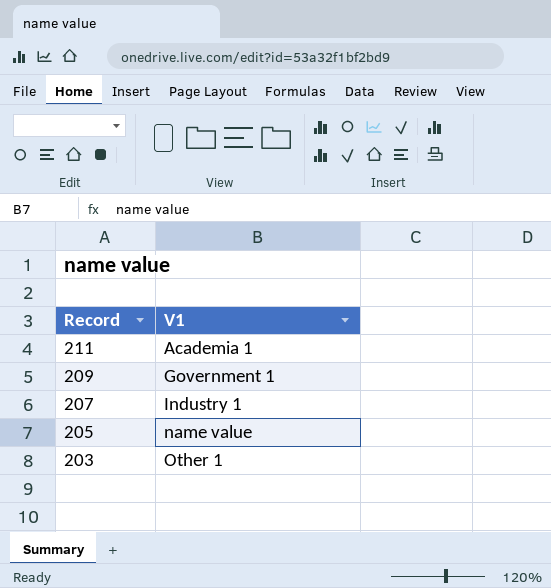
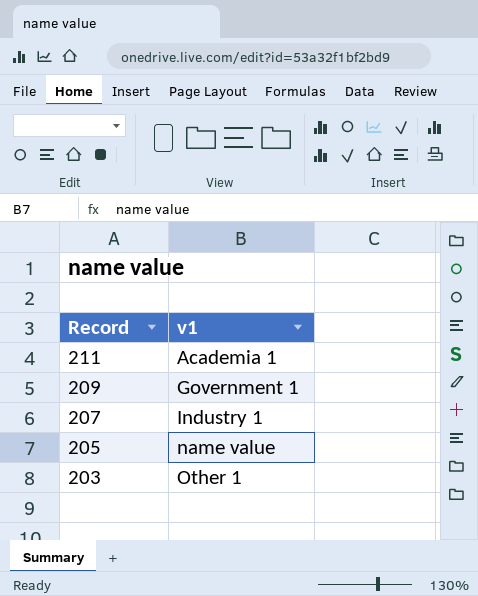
column name: V1 -> v1

